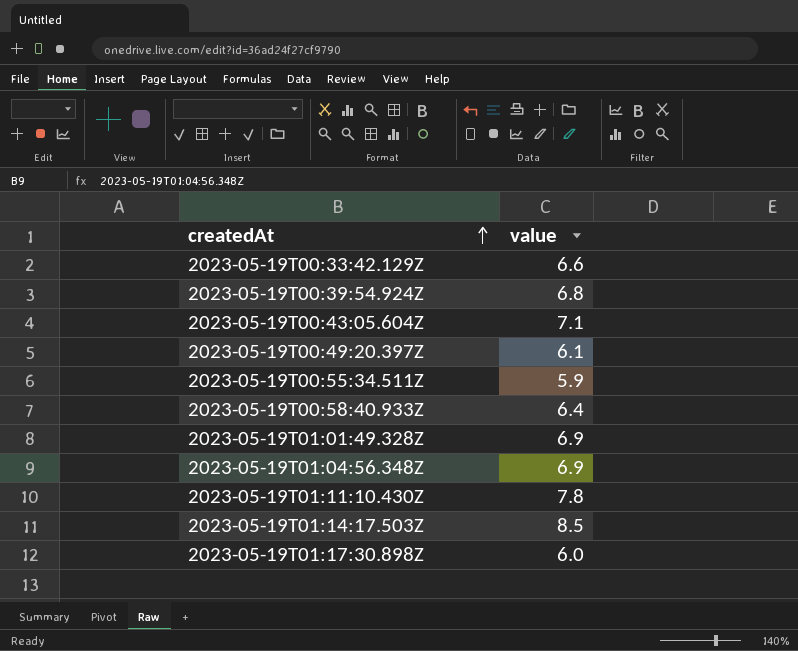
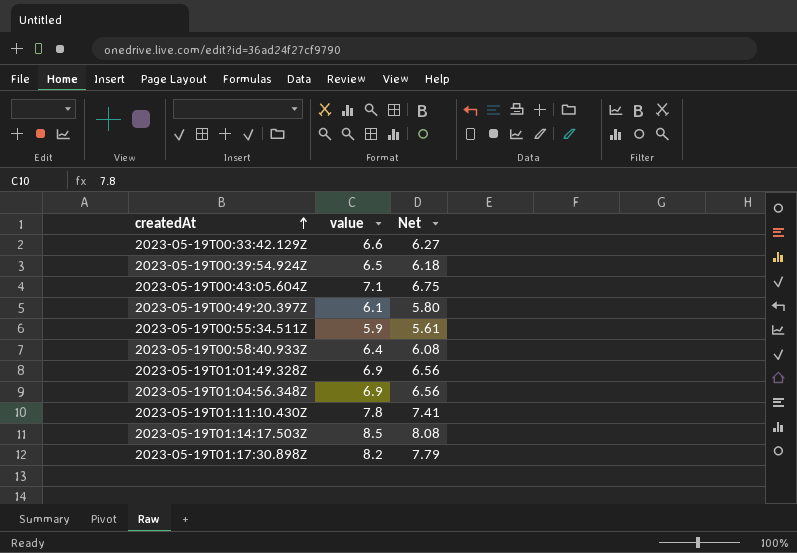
column Net | formula: none -> [value] * 0.95
2023-05-19T00:39:54.924Z | value: 6.8 -> 6.5
2023-05-19T01:17:30.898Z | value: 6.0 -> 8.2

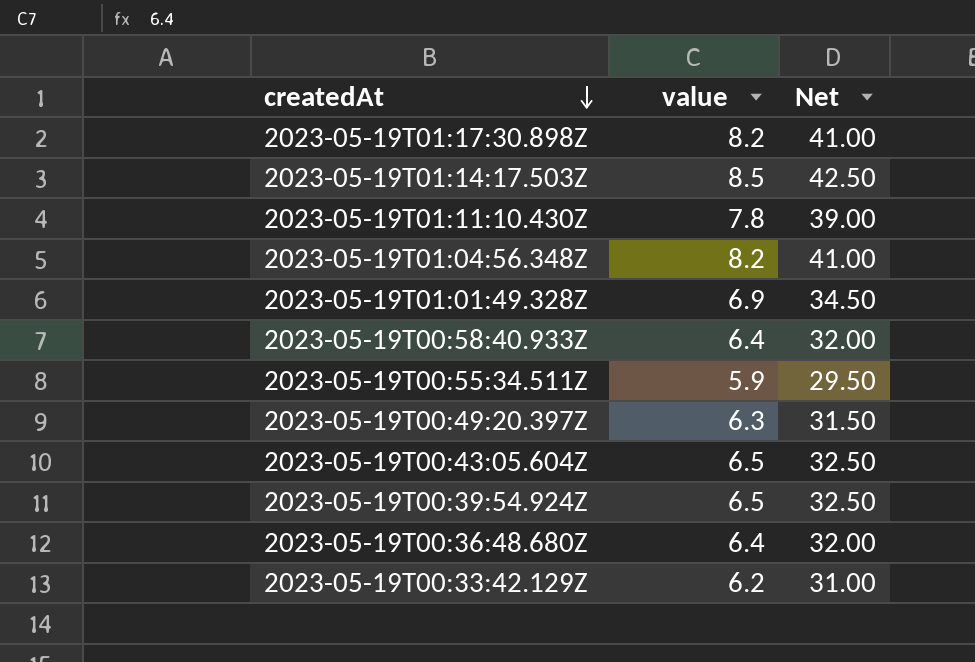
row order: createdAt ascending -> createdAt descending
column Net | formula: [value] * 0.95 -> [value] * 5
2023-05-19T01:04:56.348Z | value: 6.9 -> 8.2
2023-05-19T00:49:20.397Z | value: 6.1 -> 6.3
2023-05-19T00:43:05.604Z | value: 7.1 -> 6.5
row 2023-05-19T00:36:48.680Z: none -> 6.4 | 32.00
2023-05-19T00:33:42.129Z | value: 6.6 -> 6.2

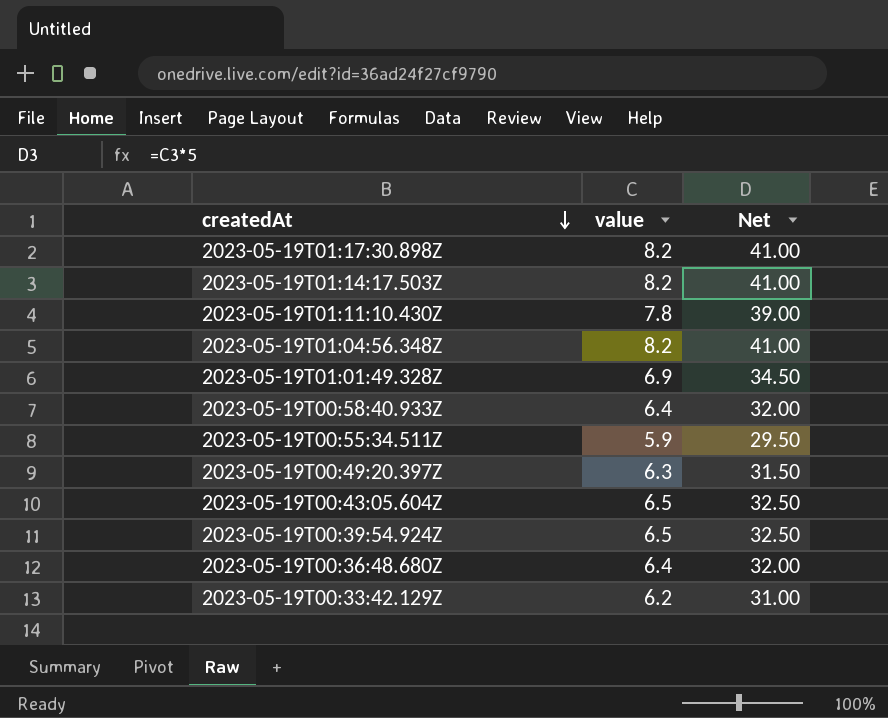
2023-05-19T01:14:17.503Z | value: 8.5 -> 8.2
2023-05-19T01:14:17.503Z | Net: 42.50 -> 41.00

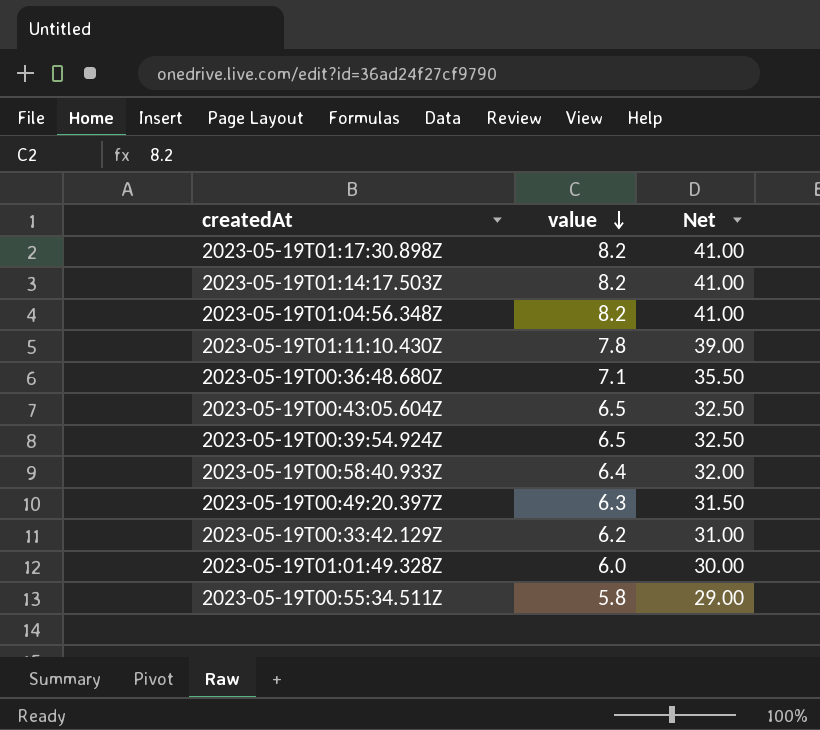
row order: createdAt descending -> value descending
2023-05-19T00:36:48.680Z | value: 6.4 -> 7.1
2023-05-19T00:36:48.680Z | Net: 32.00 -> 35.50
2023-05-19T01:01:49.328Z | value: 6.9 -> 6.0
2023-05-19T01:01:49.328Z | Net: 34.50 -> 30.00
2023-05-19T00:55:34.511Z | value: 5.9 -> 5.8
2023-05-19T00:55:34.511Z | Net: 29.50 -> 29.00

